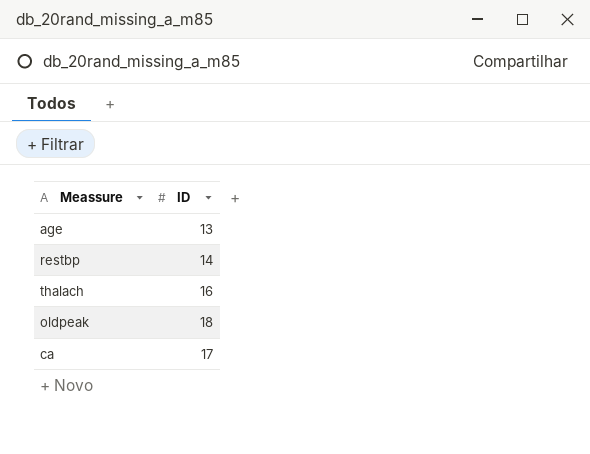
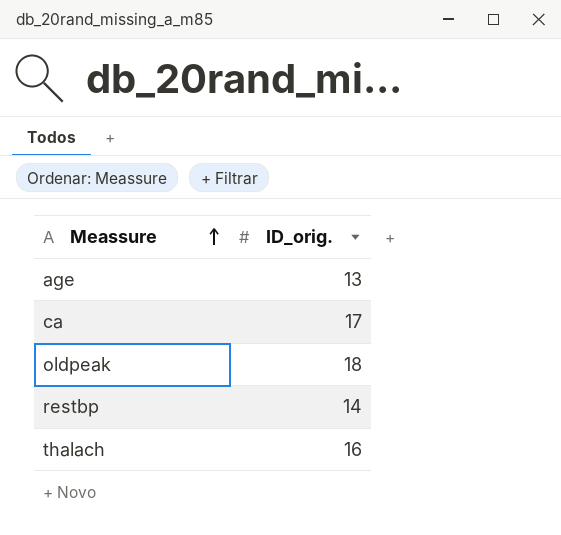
row order: none -> Meassure ascending
column name: ID -> ID_orig.

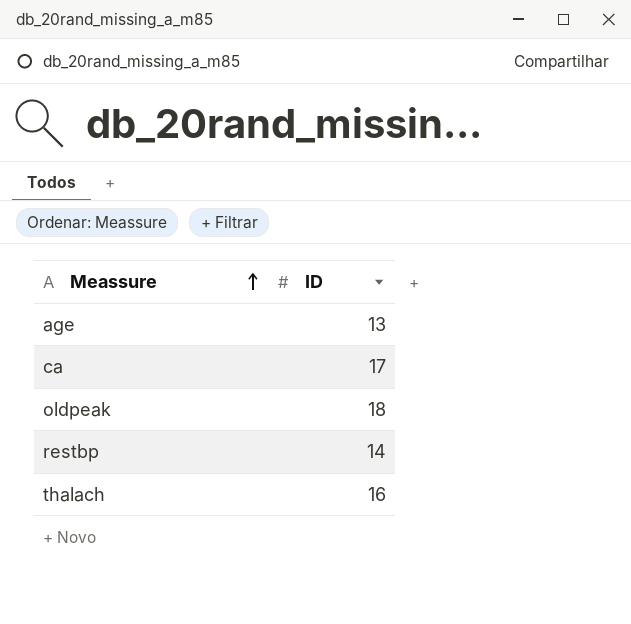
column name: ID_orig. -> ID

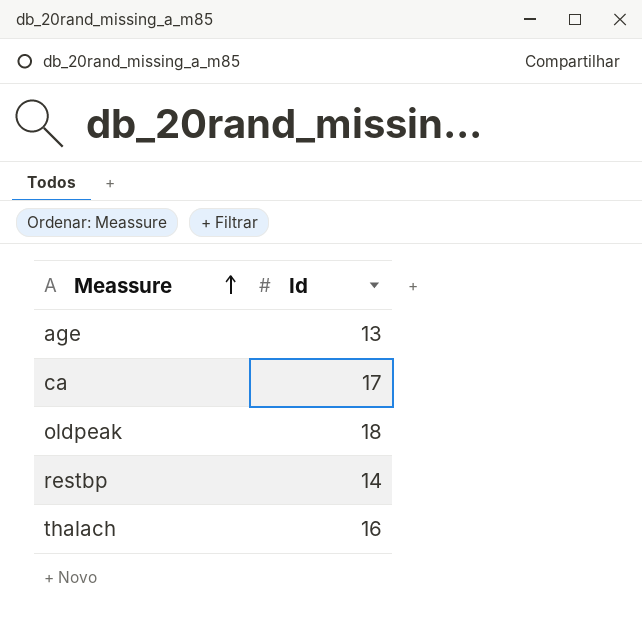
column name: ID -> Id

